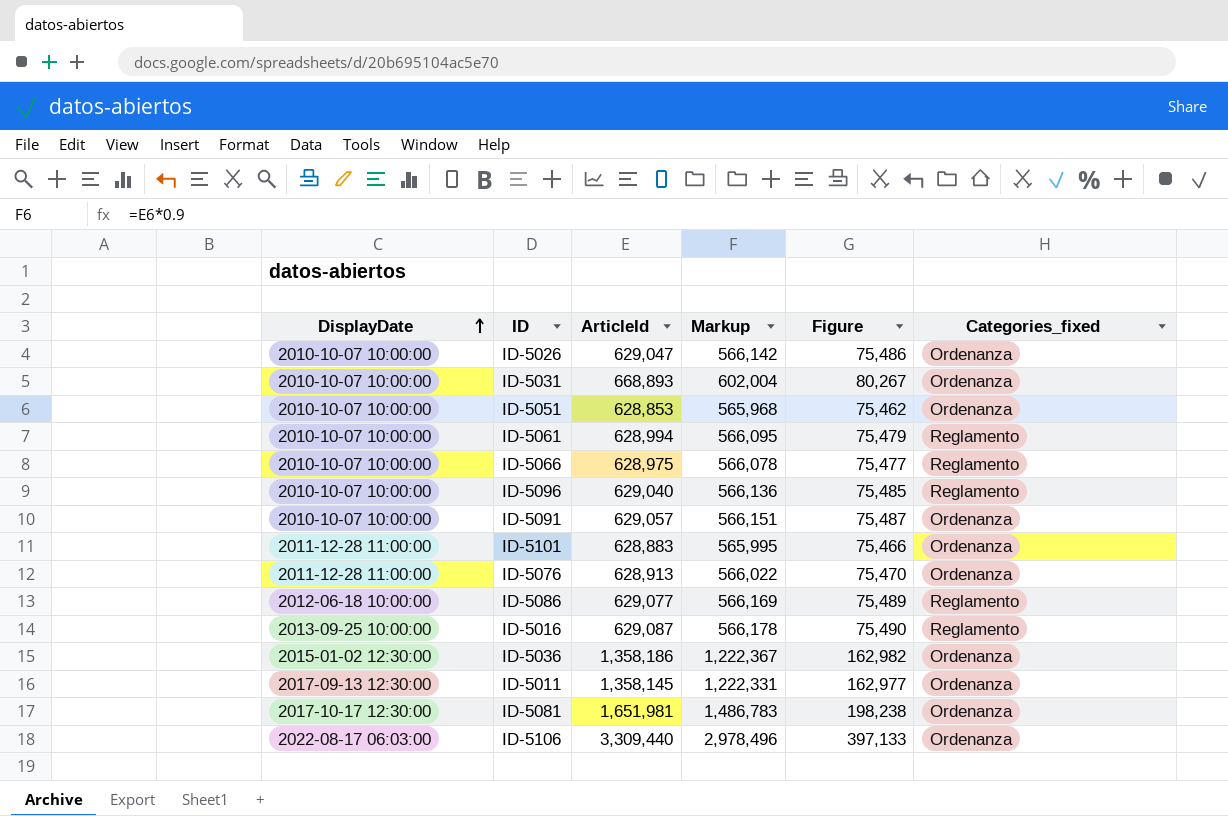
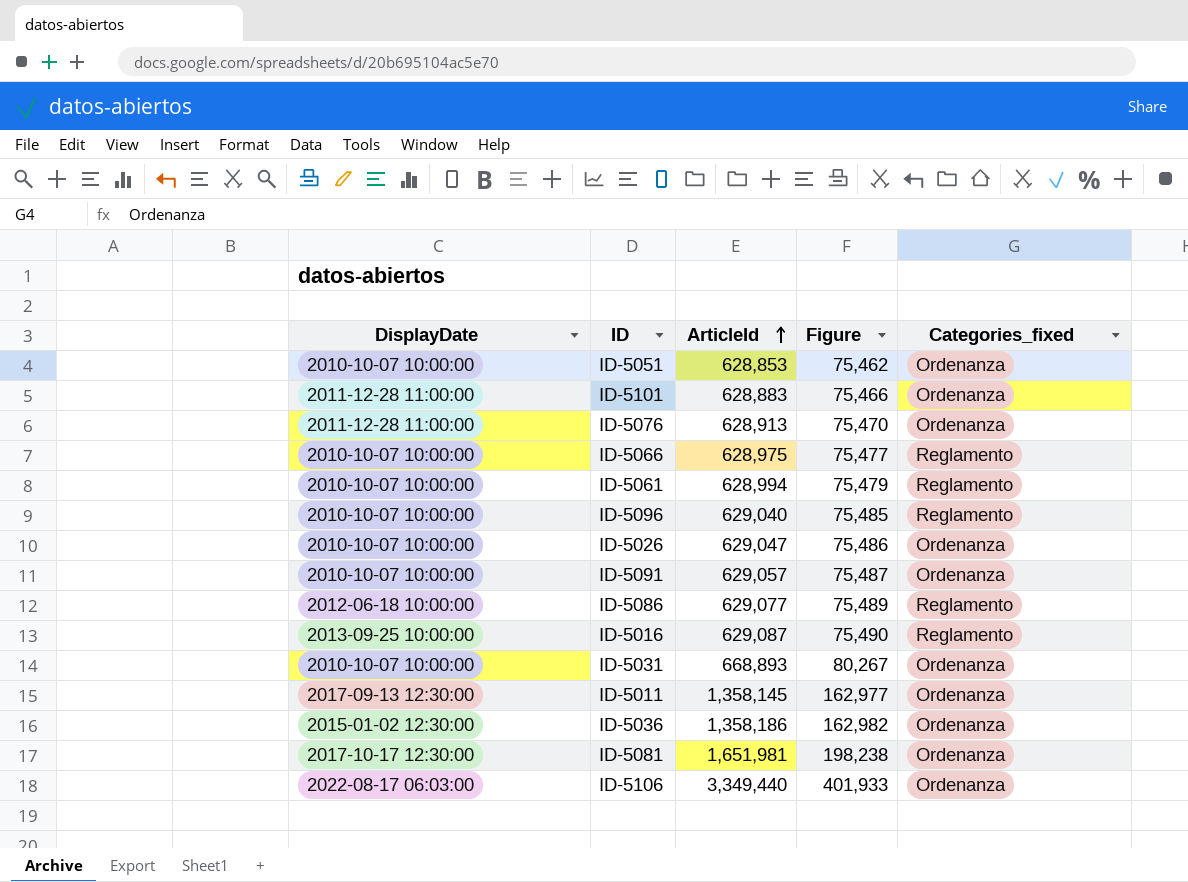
row order: DisplayDate ascending -> ArticleId ascending
column Markup | formula: [ArticleId] * 0.9 -> none
ID-5106 | ArticleId: 3,309,440 -> 3,349,440
ID-5106 | Figure: 397,133 -> 401,933

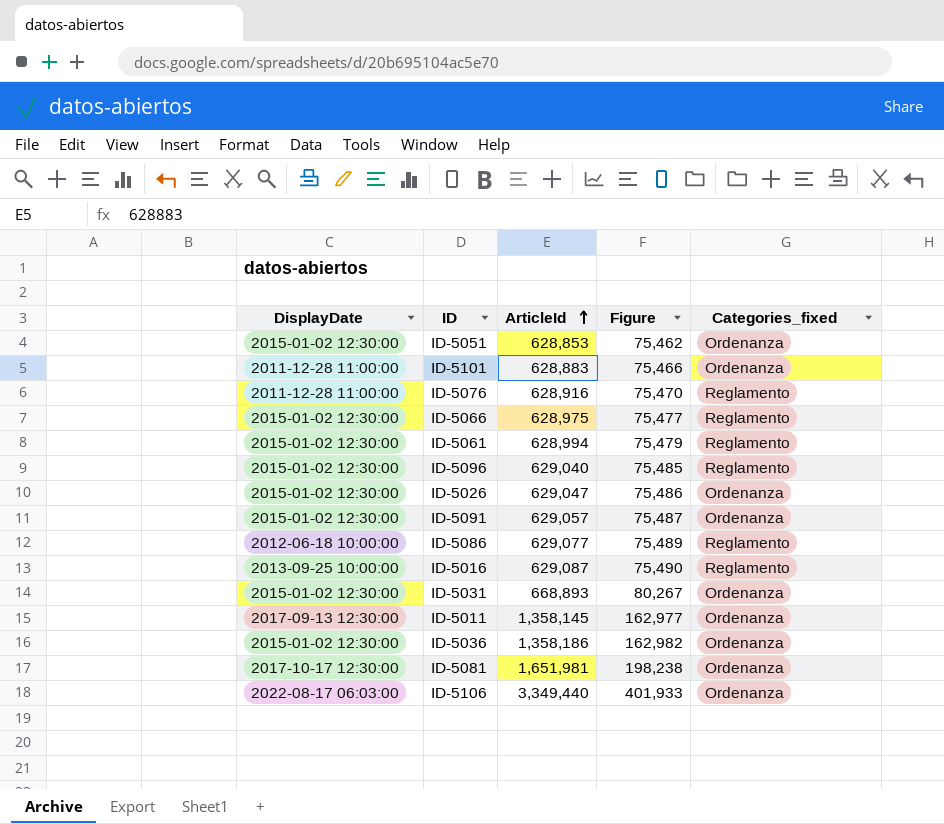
ID-5051 | DisplayDate: 2010-10-07 10:00:00 -> 2015-01-02 12:30:00
ID-5076 | ArticleId: 628,913 -> 628,916
ID-5076 | Categories_fixed: Ordenanza -> Reglamento
ID-5066 | DisplayDate: 2010-10-07 10:00:00 -> 2015-01-02 12:30:00
ID-5061 | DisplayDate: 2010-10-07 10:00:00 -> 2015-01-02 12:30:00
ID-5096 | DisplayDate: 2010-10-07 10:00:00 -> 2015-01-02 12:30:00
ID-5026 | DisplayDate: 2010-10-07 10:00:00 -> 2015-01-02 12:30:00
ID-5091 | DisplayDate: 2010-10-07 10:00:00 -> 2015-01-02 12:30:00
ID-5031 | DisplayDate: 2010-10-07 10:00:00 -> 2015-01-02 12:30:00

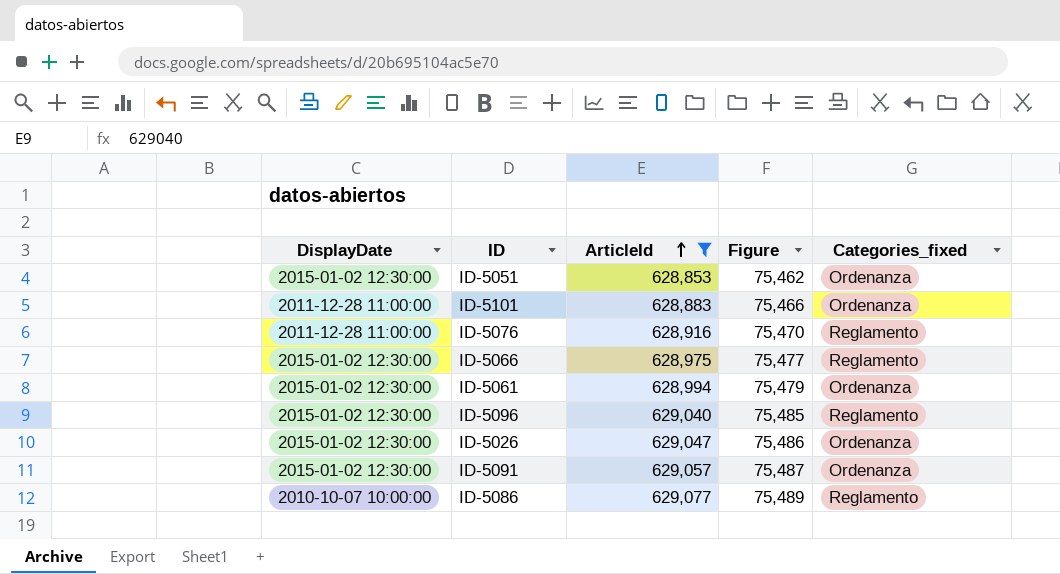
filter: none -> ArticleId <= 629,077
ID-5061 | Categories_fixed: Reglamento -> Ordenanza
ID-5086 | DisplayDate: 2012-06-18 10:00:00 -> 2010-10-07 10:00:00

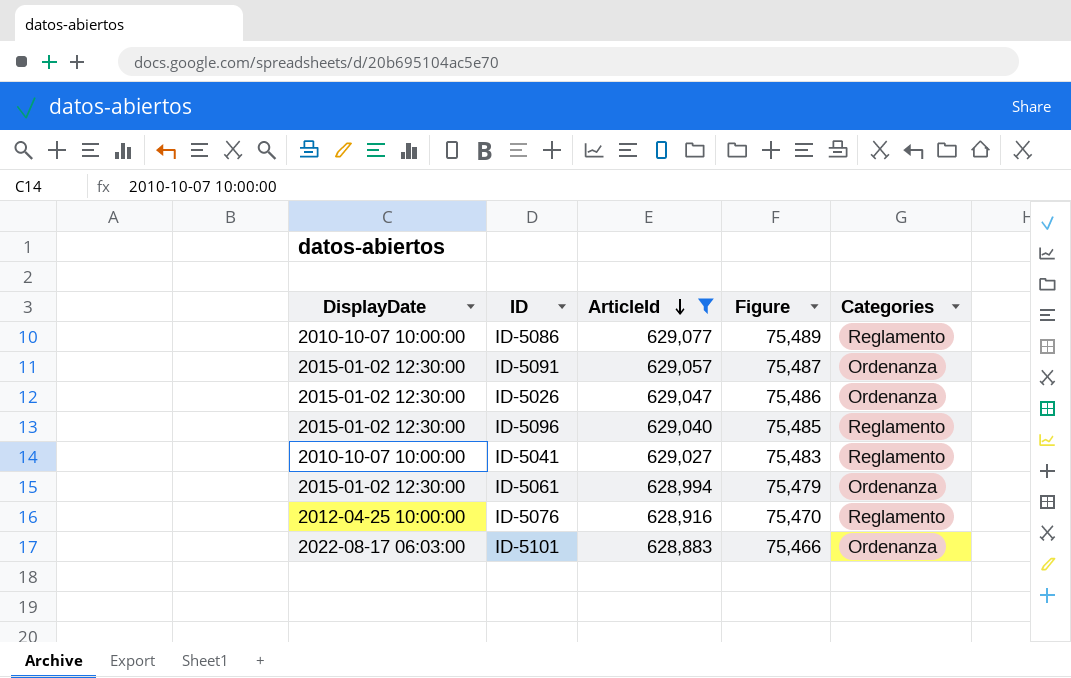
row order: ArticleId ascending -> ArticleId descending
column name: Categories_fixed -> Categories
row ID-5051: 2015-01-02 12:30:00 | 628,853 | 75,462 | Ordenanza -> none
row ID-5066: 2015-01-02 12:30:00 | 628,975 | 75,477 | Reglamento -> none
row ID-5041: none -> 2010-10-07 10:00:00 | 629,027 | 75,483 | Reglamento
ID-5076 | DisplayDate: 2011-12-28 11:00:00 -> 2012-04-25 10:00:00
ID-5101 | DisplayDate: 2011-12-28 11:00:00 -> 2022-08-17 06:03:00

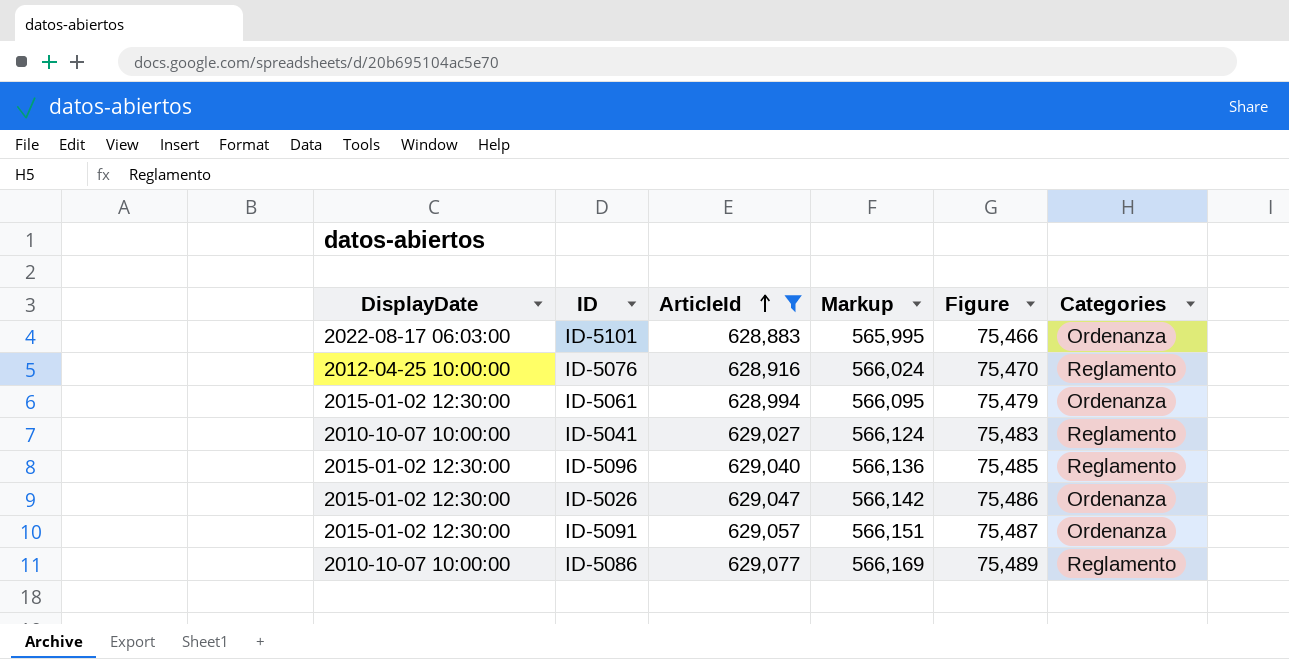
row order: ArticleId descending -> ArticleId ascending
column Markup | formula: none -> [ArticleId] * 0.9

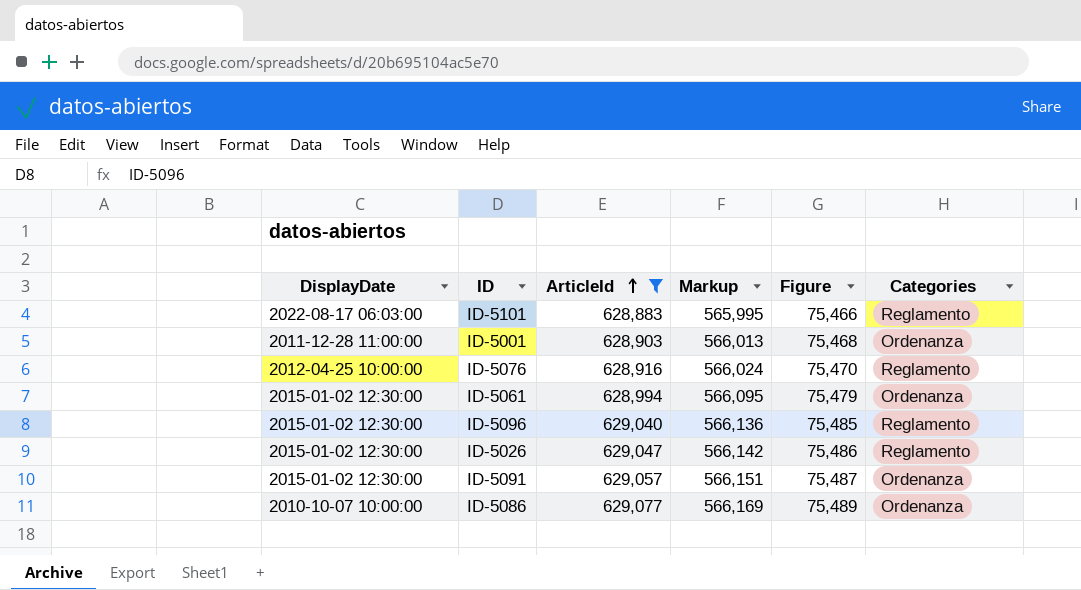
row ID-5041: 2010-10-07 10:00:00 | 629,027 | 566,124 | 75,483 | Reglamento -> none
ID-5101 | Categories: Ordenanza -> Reglamento
row ID-5001: none -> 2011-12-28 11:00:00 | 628,903 | 566,013 | 75,468 | Ordenanza
ID-5026 | Categories: Ordenanza -> Reglamento
ID-5086 | Categories: Reglamento -> Ordenanza

